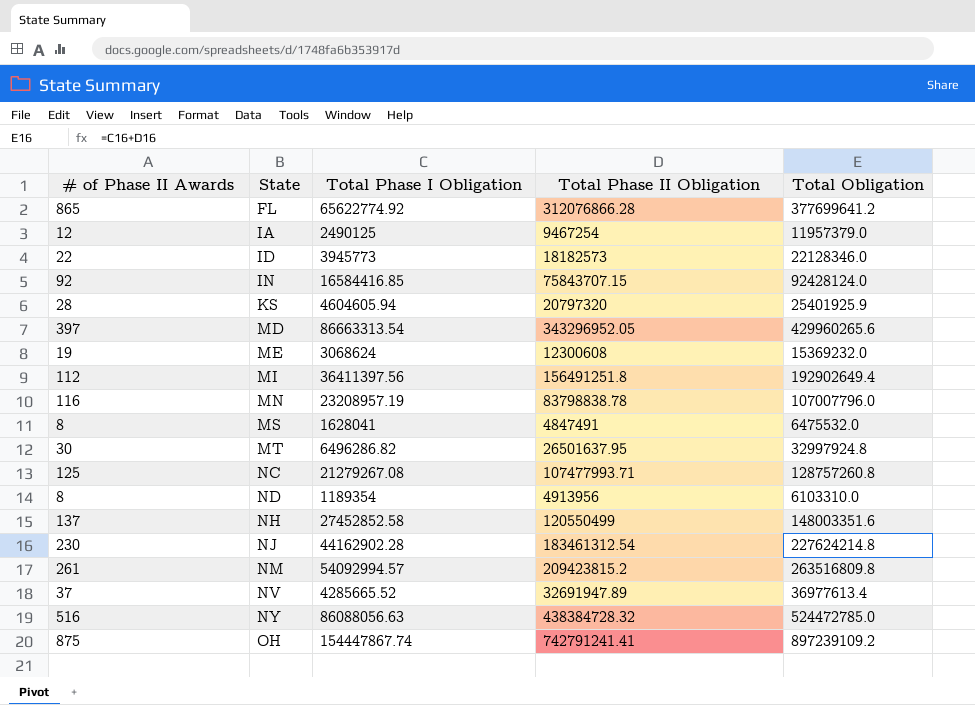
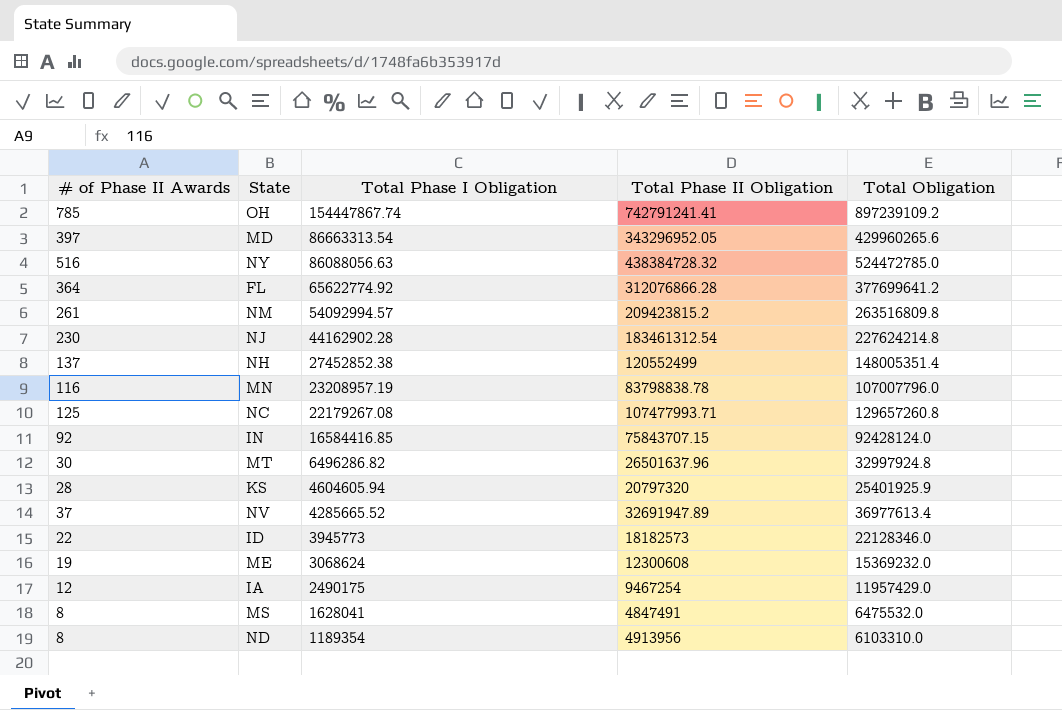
row order: State ascending -> Total Phase I Obligation descending
row MI: 112 | 36411397.56 | 156491251.8 | 192902649.4 -> none
OH | # of Phase II Awards: 875 -> 785
FL | # of Phase II Awards: 865 -> 364
NH | Total Phase I Obligation: 27452852.58 -> 27452852.38
NH | Total Phase II Obligation: 120550499 -> 120552499
NH | Total Obligation: 148003351.6 -> 148005351.4
NC | Total Phase I Obligation: 21279267.08 -> 22179267.08
NC | Total Obligation: 128757260.8 -> 129657260.8
MT | Total Phase II Obligation: 26501637.95 -> 26501637.96
IA | Total Phase I Obligation: 2490125 -> 2490175
IA | Total Obligation: 11957379.0 -> 11957429.0

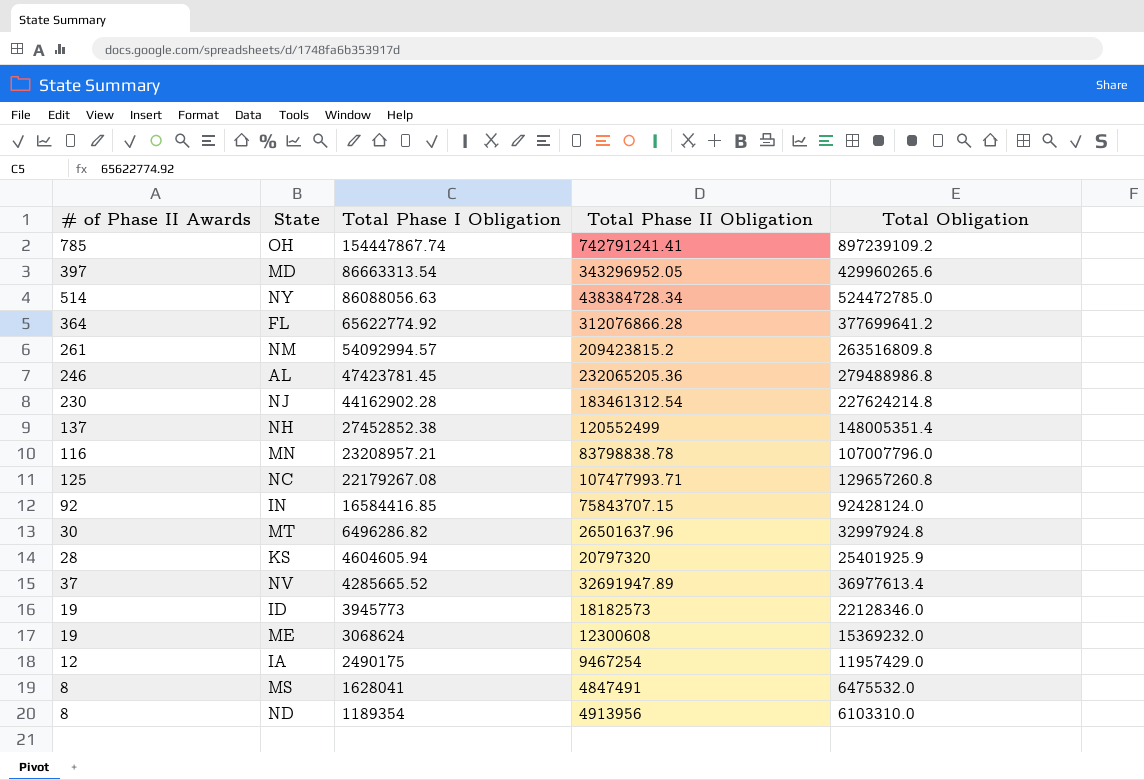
NY | # of Phase II Awards: 516 -> 514
NY | Total Phase II Obligation: 438384728.32 -> 438384728.34
row AL: none -> 246 | 47423781.45 | 232065205.36 | 279488986.8
MN | Total Phase I Obligation: 23208957.19 -> 23208957.21
ID | # of Phase II Awards: 22 -> 19

